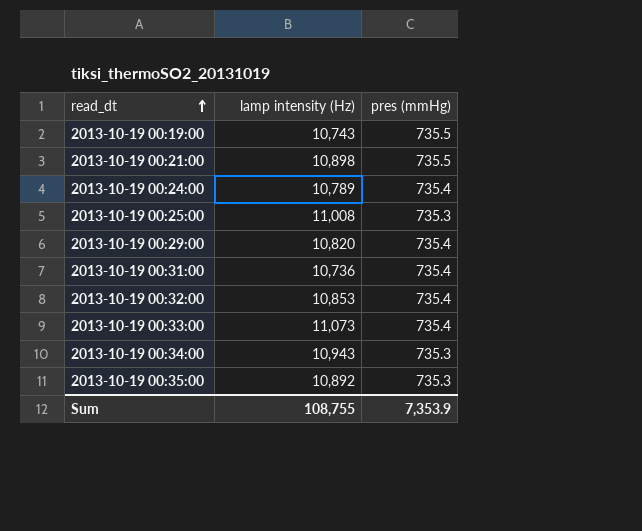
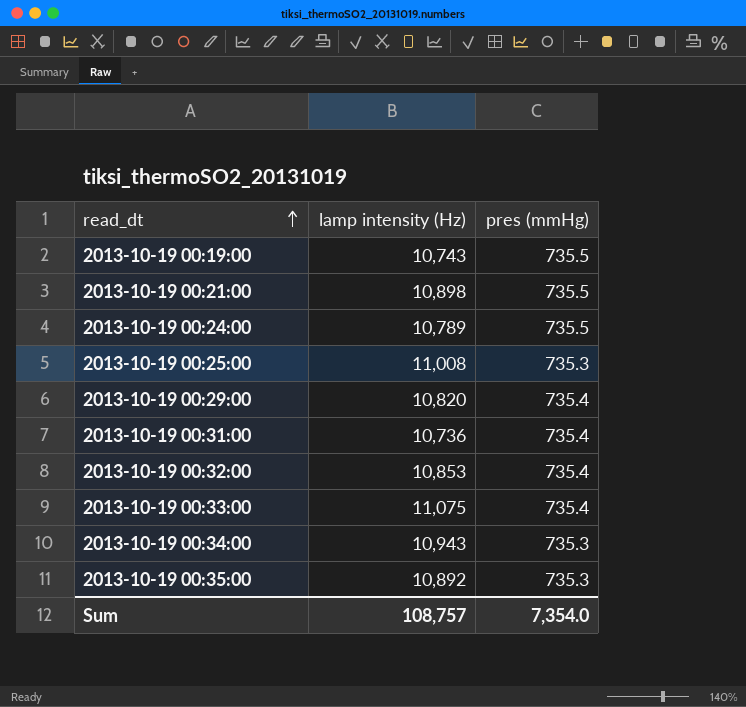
2013-10-19 00:24:00 | pres (mmHg): 735.4 -> 735.5
2013-10-19 00:33:00 | lamp intensity (Hz): 11,073 -> 11,075
Sum | lamp intensity (Hz): 108,755 -> 108,757
Sum | pres (mmHg): 7,353.9 -> 7,354.0

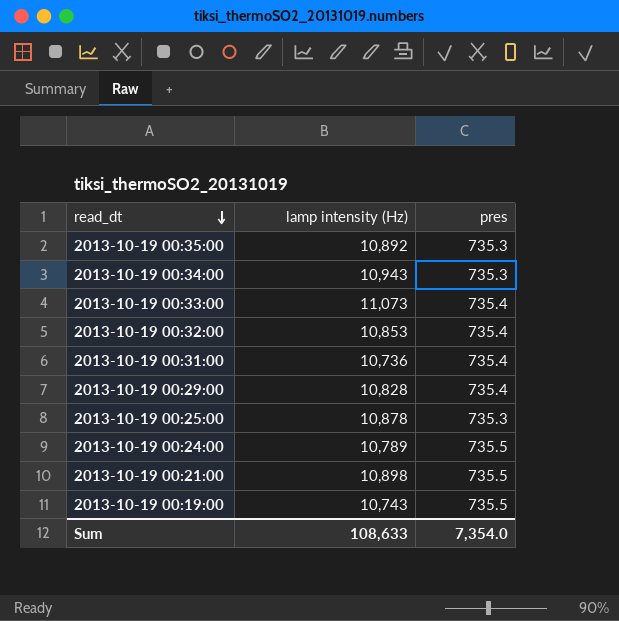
row order: read_dt ascending -> read_dt descending
column name: pres (mmHg) -> pres
2013-10-19 00:33:00 | lamp intensity (Hz): 11,075 -> 11,073
2013-10-19 00:29:00 | lamp intensity (Hz): 10,820 -> 10,828
2013-10-19 00:25:00 | lamp intensity (Hz): 11,008 -> 10,878
Sum | lamp intensity (Hz): 108,757 -> 108,633

